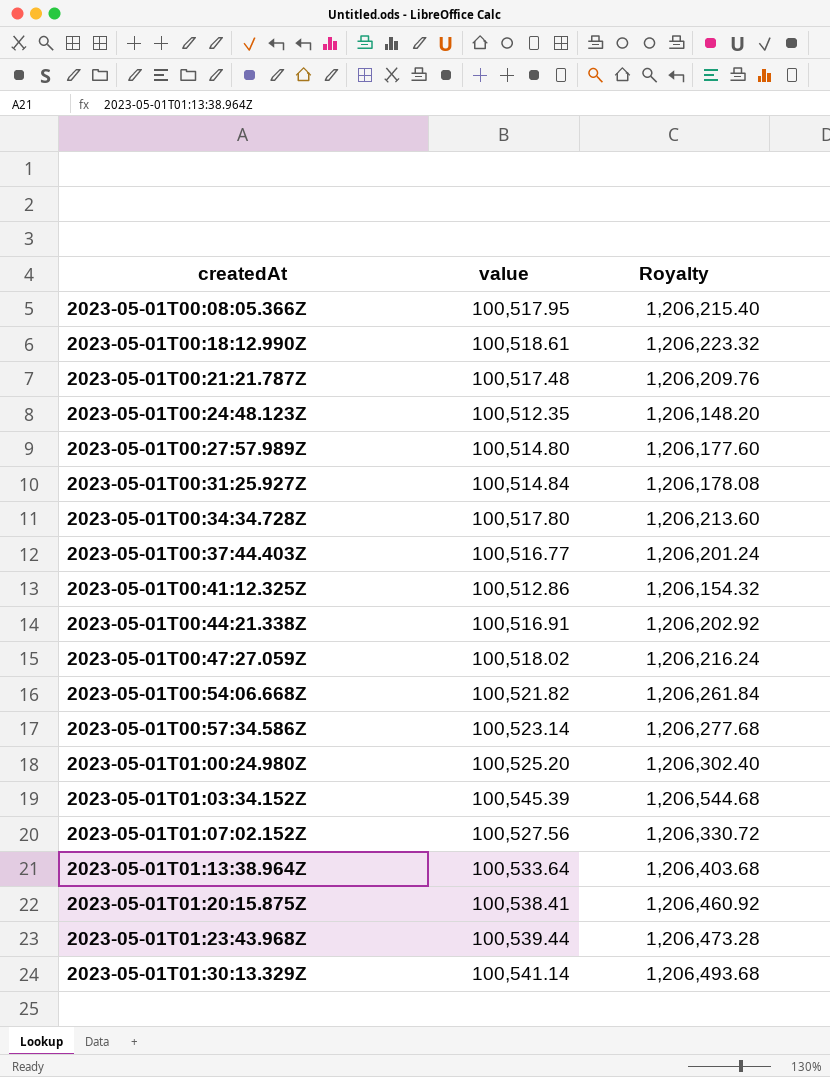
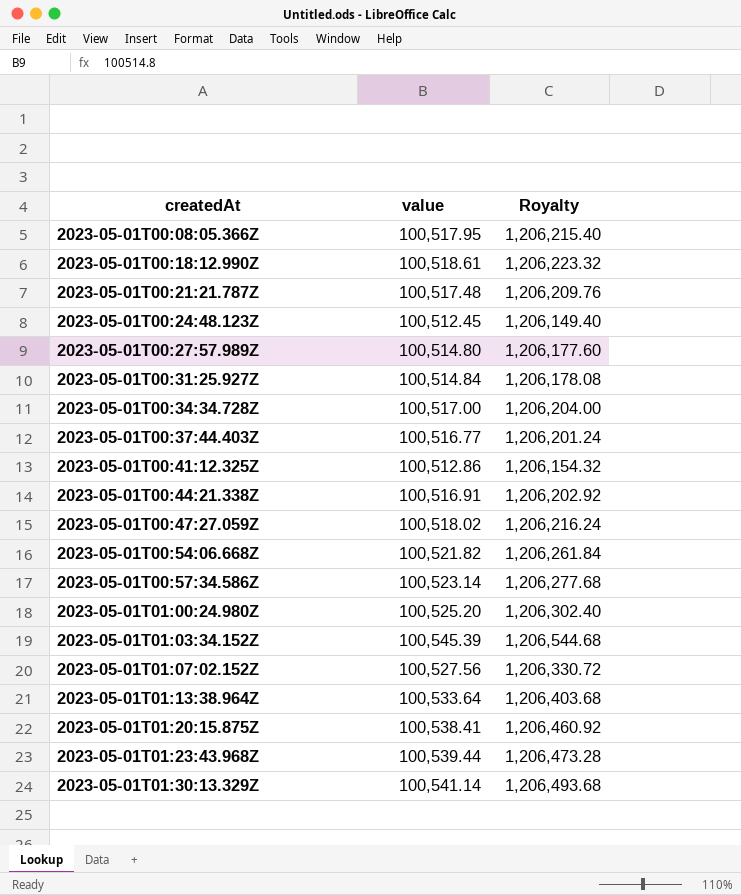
2023-05-01T00:24:48.123Z | value: 100,512.35 -> 100,512.45
2023-05-01T00:24:48.123Z | Royalty: 1,206,148.20 -> 1,206,149.40
2023-05-01T00:34:34.728Z | value: 100,517.80 -> 100,517.00
2023-05-01T00:34:34.728Z | Royalty: 1,206,213.60 -> 1,206,204.00

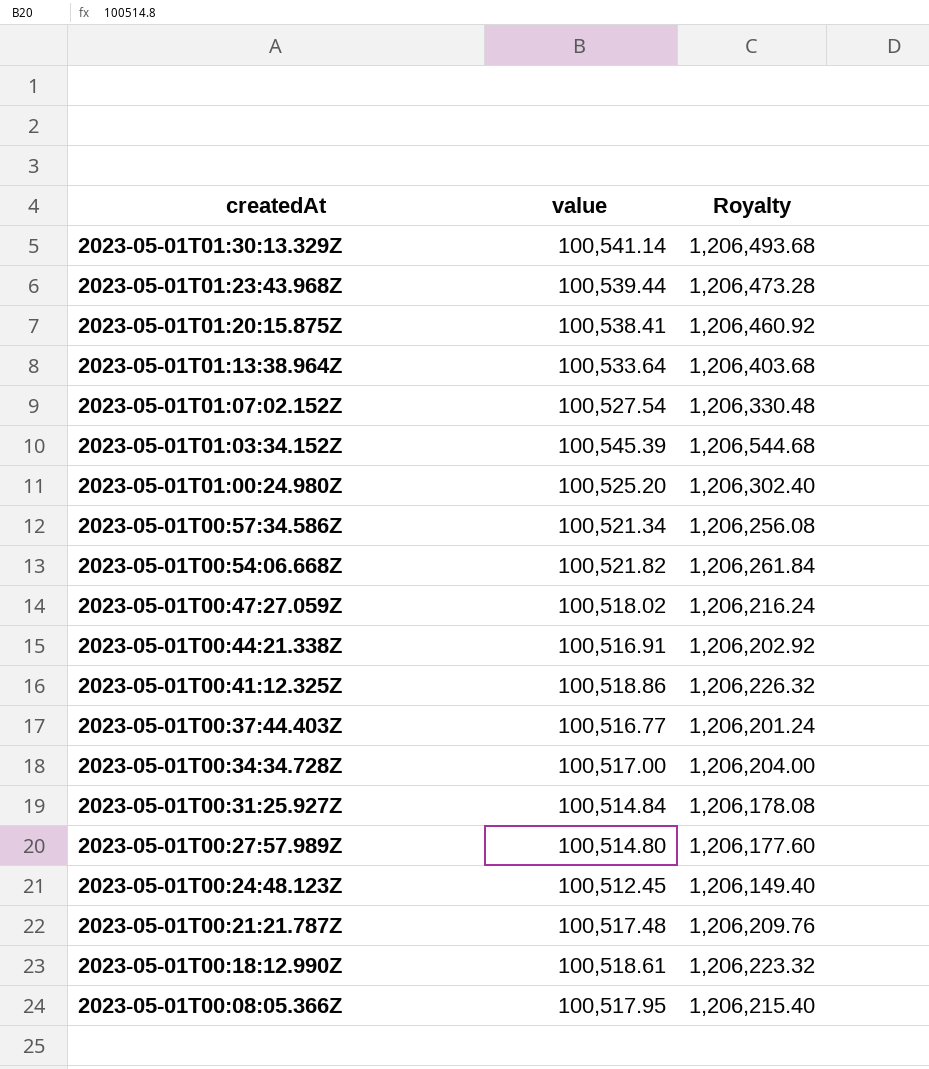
row order: createdAt ascending -> createdAt descending
2023-05-01T01:07:02.152Z | value: 100,527.56 -> 100,527.54
2023-05-01T01:07:02.152Z | Royalty: 1,206,330.72 -> 1,206,330.48
2023-05-01T00:57:34.586Z | value: 100,523.14 -> 100,521.34
2023-05-01T00:57:34.586Z | Royalty: 1,206,277.68 -> 1,206,256.08
2023-05-01T00:41:12.325Z | value: 100,512.86 -> 100,518.86
2023-05-01T00:41:12.325Z | Royalty: 1,206,154.32 -> 1,206,226.32

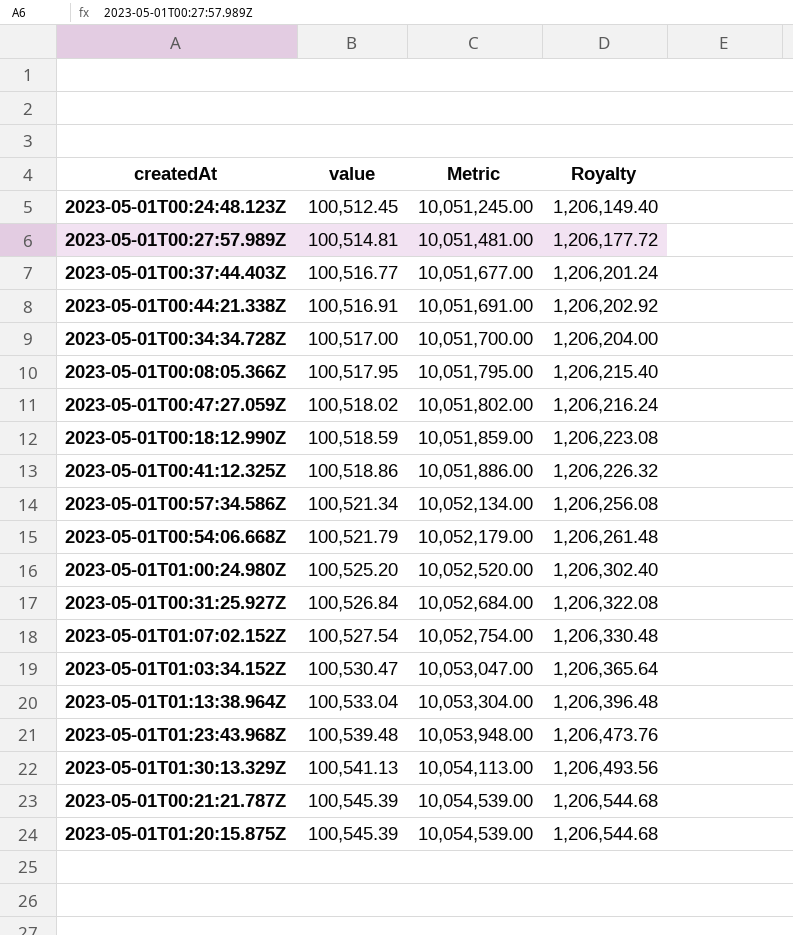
row order: createdAt descending -> value ascending
column Metric | formula: none -> [value] * 100
2023-05-01T00:27:57.989Z | value: 100,514.80 -> 100,514.81
2023-05-01T00:27:57.989Z | Royalty: 1,206,177.60 -> 1,206,177.72
2023-05-01T00:18:12.990Z | value: 100,518.61 -> 100,518.59
2023-05-01T00:18:12.990Z | Royalty: 1,206,223.32 -> 1,206,223.08
2023-05-01T00:54:06.668Z | value: 100,521.82 -> 100,521.79
2023-05-01T00:54:06.668Z | Royalty: 1,206,261.84 -> 1,206,261.48
2023-05-01T00:31:25.927Z | value: 100,514.84 -> 100,526.84
2023-05-01T00:31:25.927Z | Royalty: 1,206,178.08 -> 1,206,322.08
2023-05-01T01:03:34.152Z | value: 100,545.39 -> 100,530.47
2023-05-01T01:03:34.152Z | Royalty: 1,206,544.68 -> 1,206,365.64
2023-05-01T01:13:38.964Z | value: 100,533.64 -> 100,533.04
2023-05-01T01:13:38.964Z | Royalty: 1,206,403.68 -> 1,206,396.48
2023-05-01T01:23:43.968Z | value: 100,539.44 -> 100,539.48
2023-05-01T01:23:43.968Z | Royalty: 1,206,473.28 -> 1,206,473.76
2023-05-01T01:30:13.329Z | value: 100,541.14 -> 100,541.13
2023-05-01T01:30:13.329Z | Royalty: 1,206,493.68 -> 1,206,493.56
2023-05-01T00:21:21.787Z | value: 100,517.48 -> 100,545.39
2023-05-01T00:21:21.787Z | Royalty: 1,206,209.76 -> 1,206,544.68
2023-05-01T01:20:15.875Z | value: 100,538.41 -> 100,545.39
2023-05-01T01:20:15.875Z | Royalty: 1,206,460.92 -> 1,206,544.68

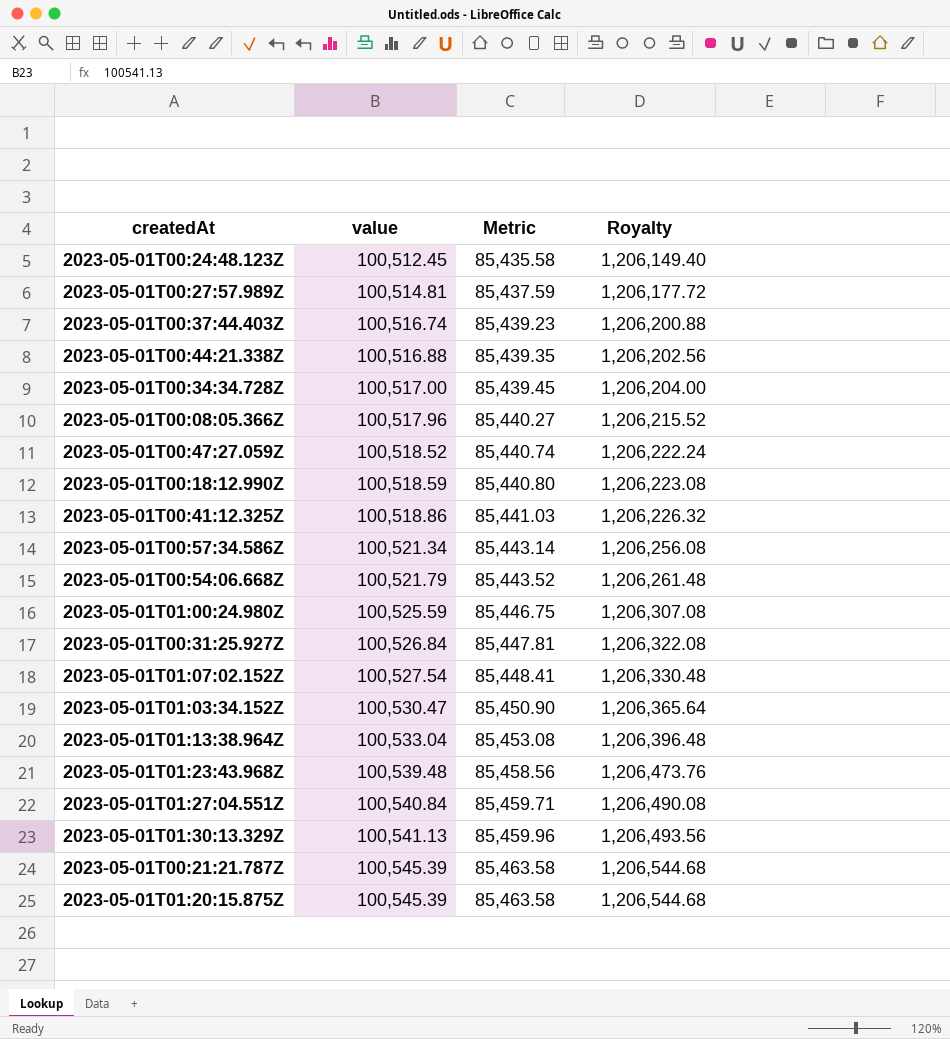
column Metric | formula: [value] * 100 -> [value] * 0.85
2023-05-01T00:37:44.403Z | value: 100,516.77 -> 100,516.74
2023-05-01T00:37:44.403Z | Royalty: 1,206,201.24 -> 1,206,200.88
2023-05-01T00:44:21.338Z | value: 100,516.91 -> 100,516.88
2023-05-01T00:44:21.338Z | Royalty: 1,206,202.92 -> 1,206,202.56
2023-05-01T00:08:05.366Z | value: 100,517.95 -> 100,517.96
2023-05-01T00:08:05.366Z | Royalty: 1,206,215.40 -> 1,206,215.52
2023-05-01T00:47:27.059Z | value: 100,518.02 -> 100,518.52
2023-05-01T00:47:27.059Z | Royalty: 1,206,216.24 -> 1,206,222.24
2023-05-01T01:00:24.980Z | value: 100,525.20 -> 100,525.59
2023-05-01T01:00:24.980Z | Royalty: 1,206,302.40 -> 1,206,307.08
row 2023-05-01T01:27:04.551Z: none -> 100,540.84 | 85,459.71 | 1,206,490.08

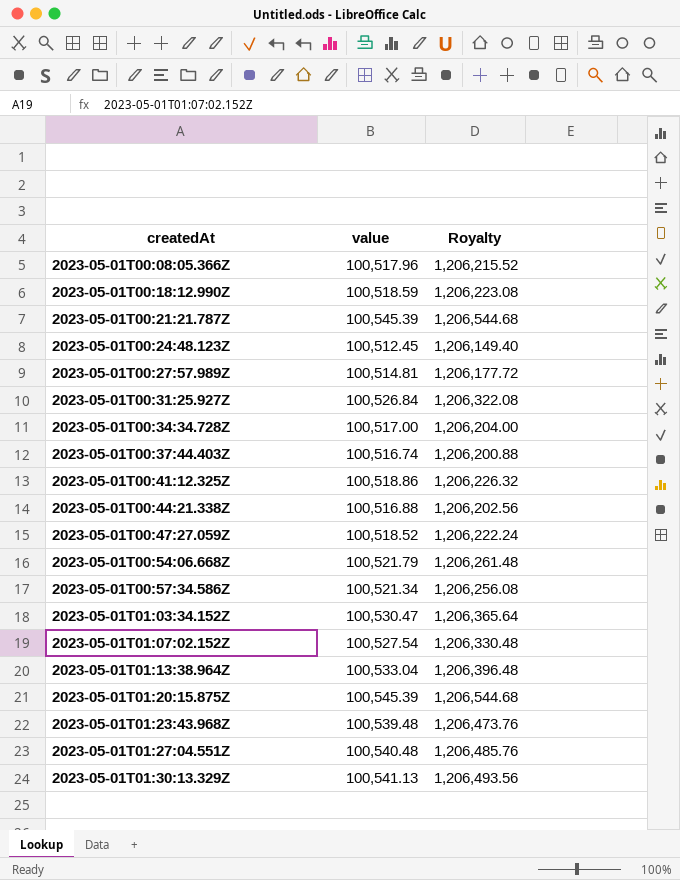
row order: value ascending -> createdAt ascending
column Metric | formula: [value] * 0.85 -> none
row 2023-05-01T01:00:24.980Z: 100,525.59 | 85,446.75 | 1,206,307.08 -> none
2023-05-01T01:27:04.551Z | value: 100,540.84 -> 100,540.48
2023-05-01T01:27:04.551Z | Royalty: 1,206,490.08 -> 1,206,485.76

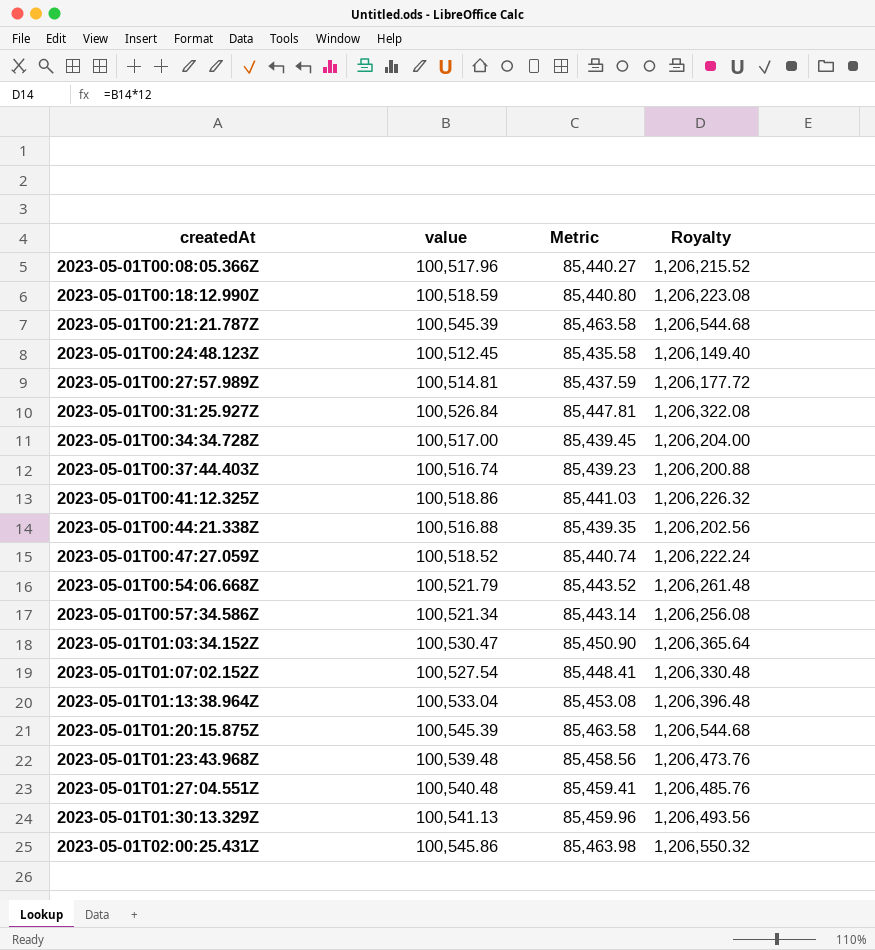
column Metric | formula: none -> [value] * 0.85
row 2023-05-01T02:00:25.431Z: none -> 100,545.86 | 85,463.98 | 1,206,550.32

